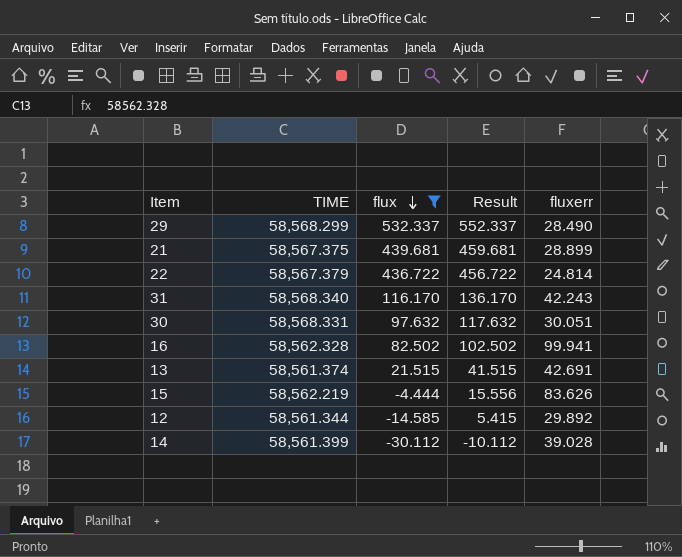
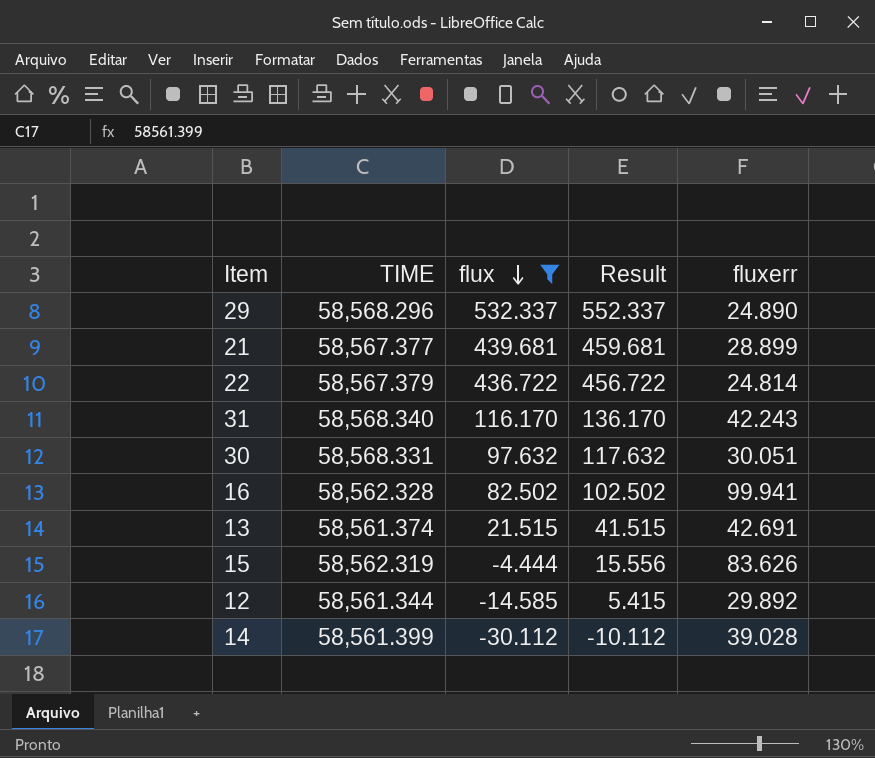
29 | TIME: 58,568.299 -> 58,568.296
29 | fluxerr: 28.490 -> 24.890
21 | TIME: 58,567.375 -> 58,567.377
15 | TIME: 58,562.219 -> 58,562.319

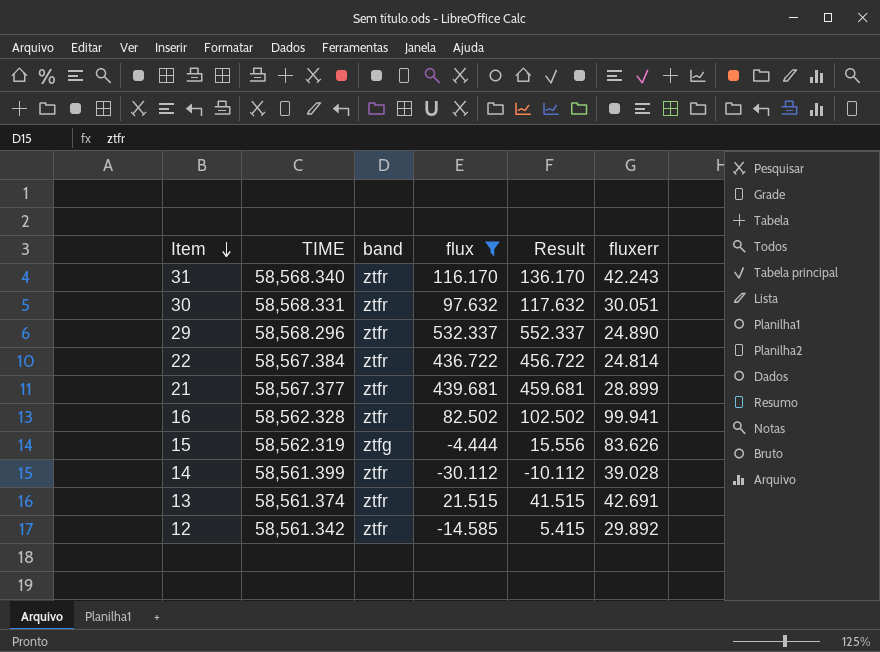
row order: flux descending -> Item descending
column band | position: none -> 3
22 | TIME: 58,567.379 -> 58,567.384
12 | TIME: 58,561.344 -> 58,561.342

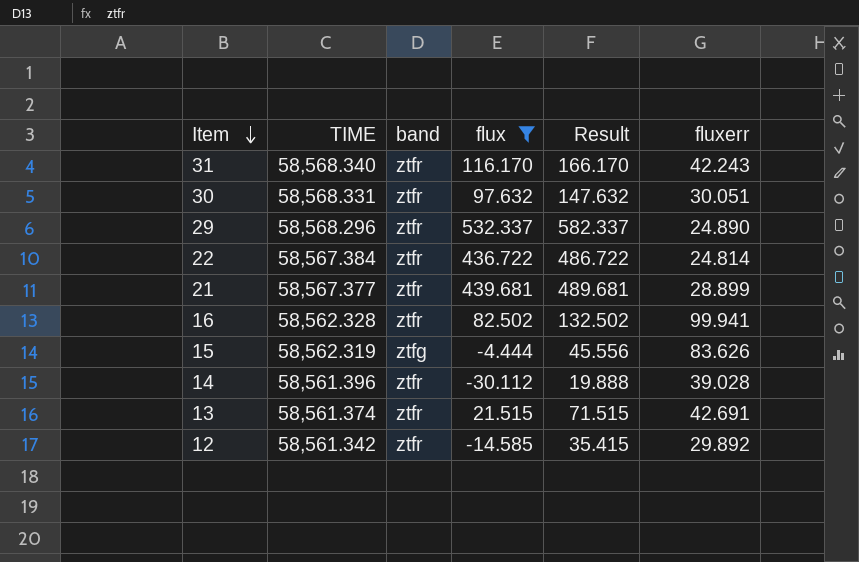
column Result | formula: [flux] + 20 -> [flux] + 50
14 | TIME: 58,561.399 -> 58,561.396

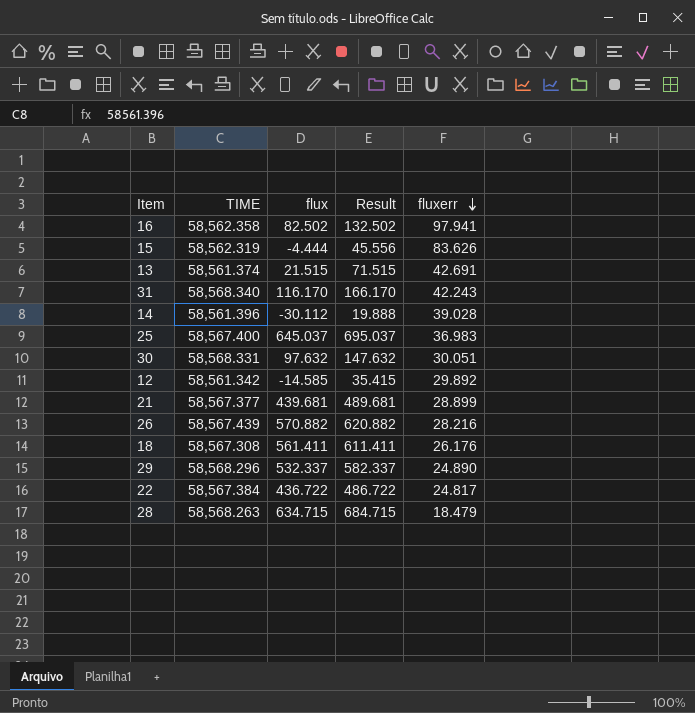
filter: flux <= 532.337 -> none
row order: Item descending -> fluxerr descending
column band | position: 3 -> none
16 | TIME: 58,562.328 -> 58,562.358
16 | fluxerr: 99.941 -> 97.941
22 | fluxerr: 24.814 -> 24.817

